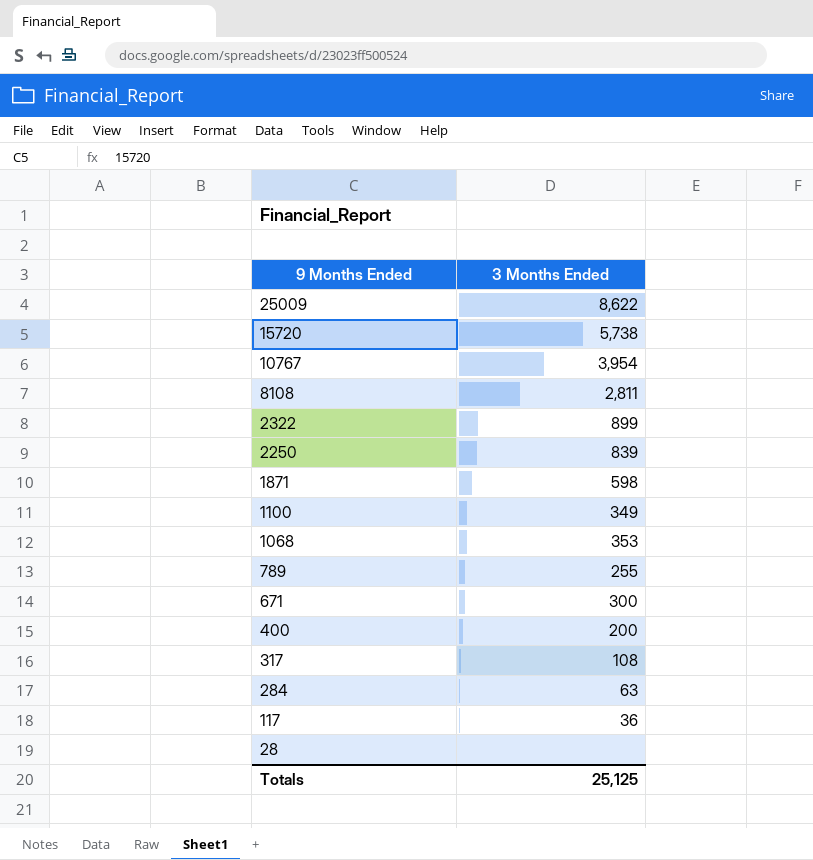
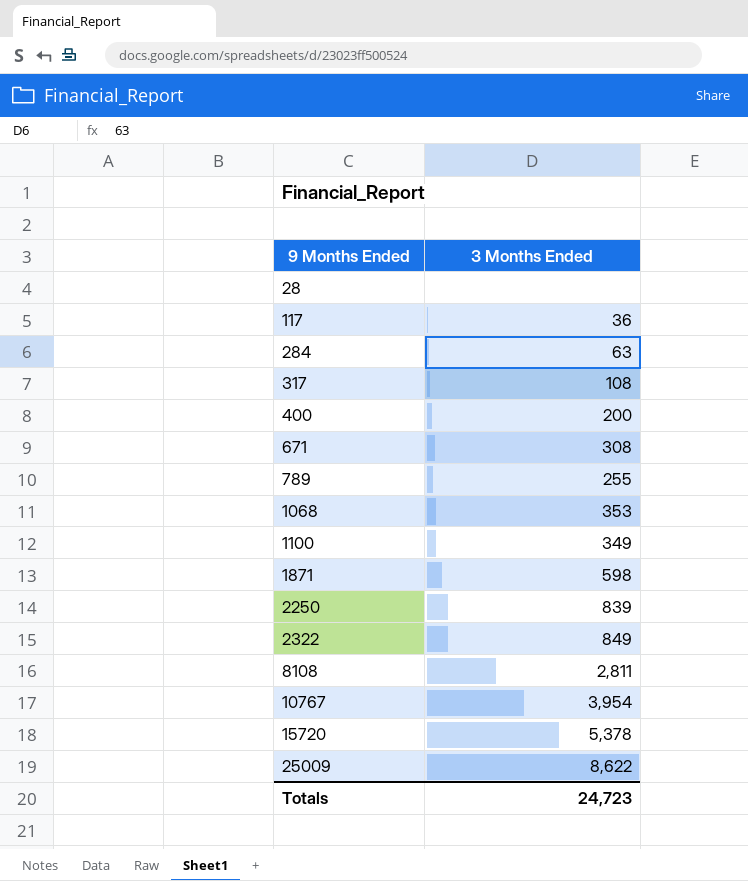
row order: 9 Months Ended descending -> 9 Months Ended ascending
671 | 3 Months Ended: 300 -> 308
2322 | 3 Months Ended: 899 -> 849
15720 | 3 Months Ended: 5,738 -> 5,378
Totals | 3 Months Ended: 25,125 -> 24,723

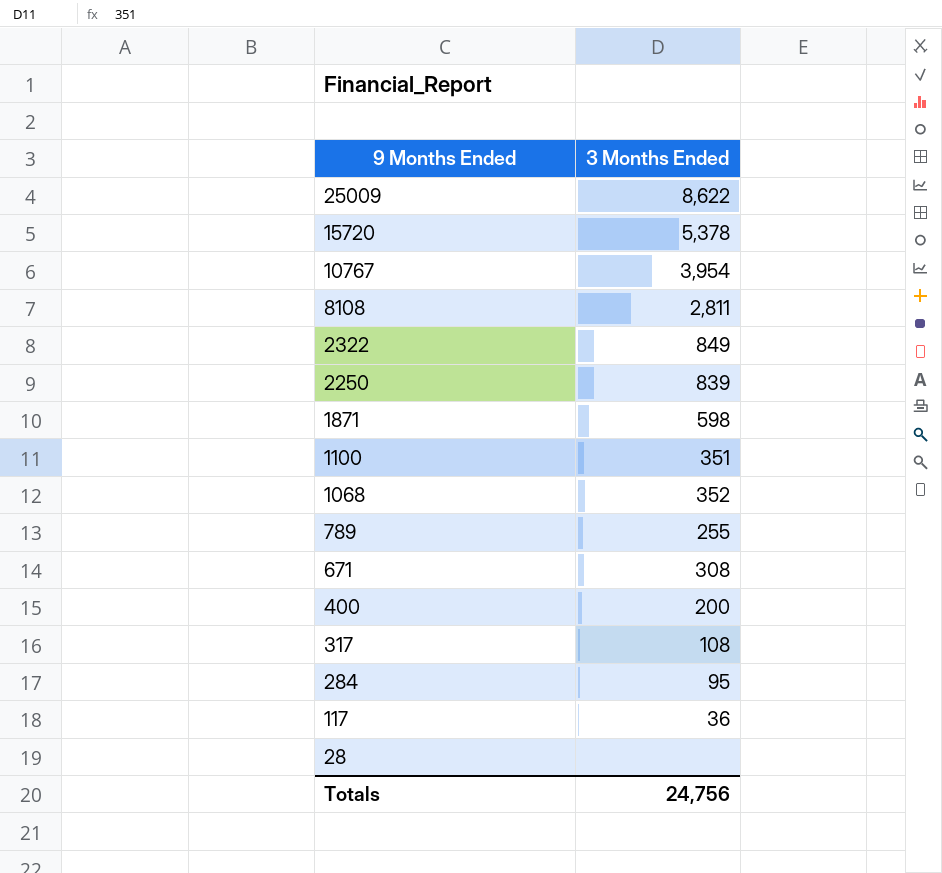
row order: 9 Months Ended ascending -> 9 Months Ended descending
1100 | 3 Months Ended: 349 -> 351
1068 | 3 Months Ended: 353 -> 352
284 | 3 Months Ended: 63 -> 95
Totals | 3 Months Ended: 24,723 -> 24,756

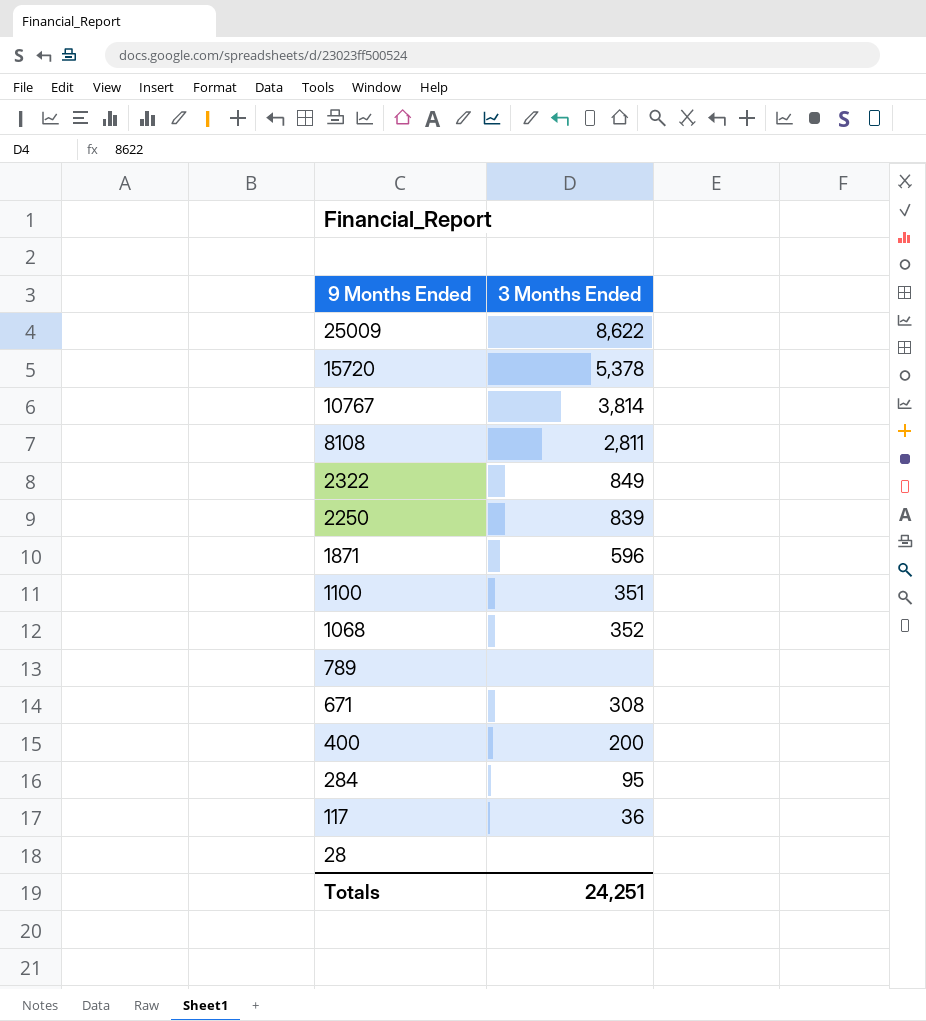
row 317: 108 -> none
10767 | 3 Months Ended: 3,954 -> 3,814
1871 | 3 Months Ended: 598 -> 596
789 | 3 Months Ended: 255 -> none
Totals | 3 Months Ended: 24,756 -> 24,251

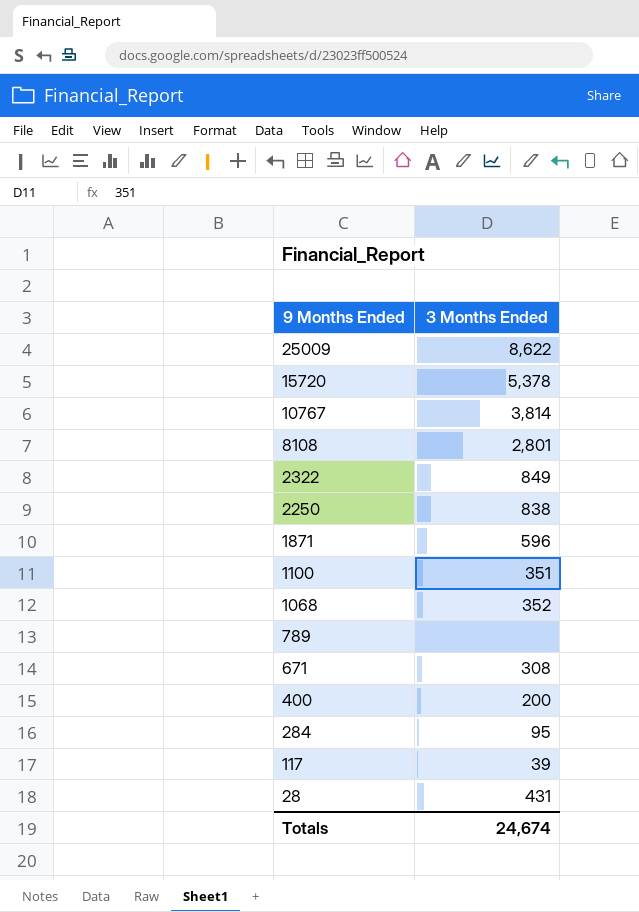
8108 | 3 Months Ended: 2,811 -> 2,801
2250 | 3 Months Ended: 839 -> 838
117 | 3 Months Ended: 36 -> 39
28 | 3 Months Ended: none -> 431
Totals | 3 Months Ended: 24,251 -> 24,674

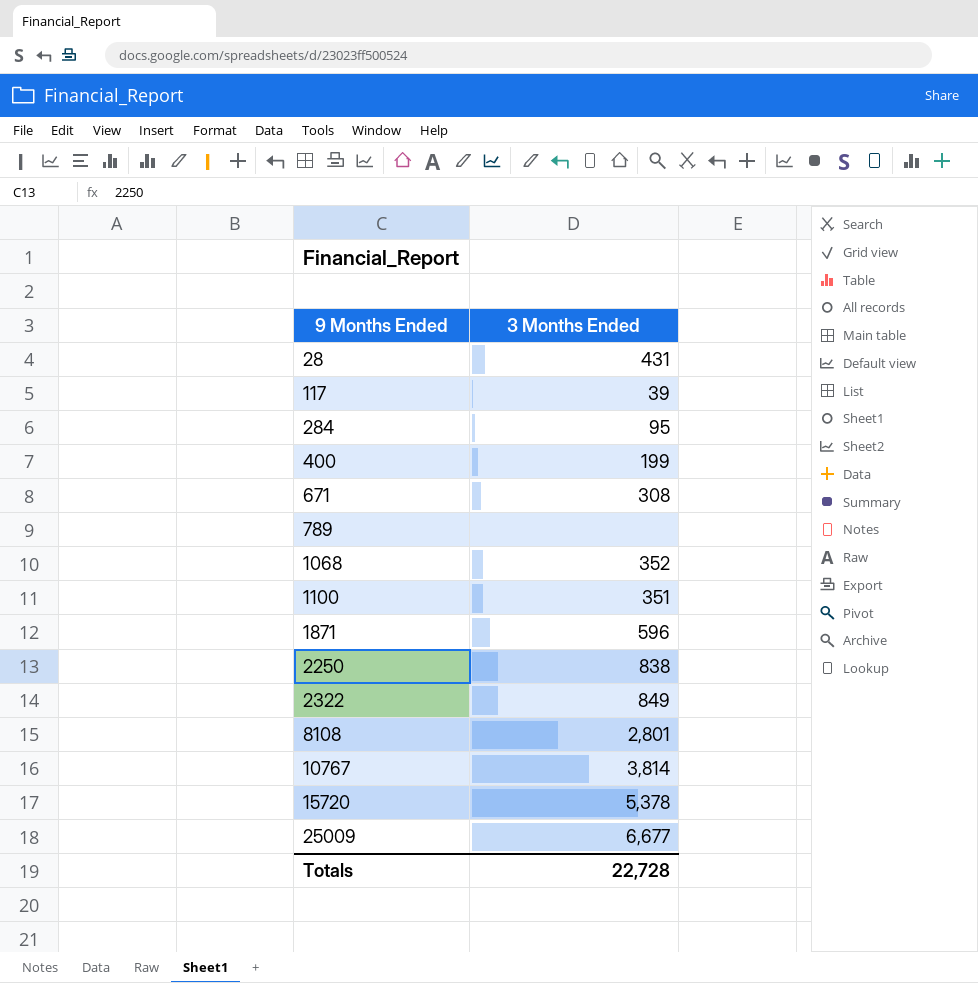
row order: 9 Months Ended descending -> 9 Months Ended ascending
400 | 3 Months Ended: 200 -> 199
25009 | 3 Months Ended: 8,622 -> 6,677
Totals | 3 Months Ended: 24,674 -> 22,728

